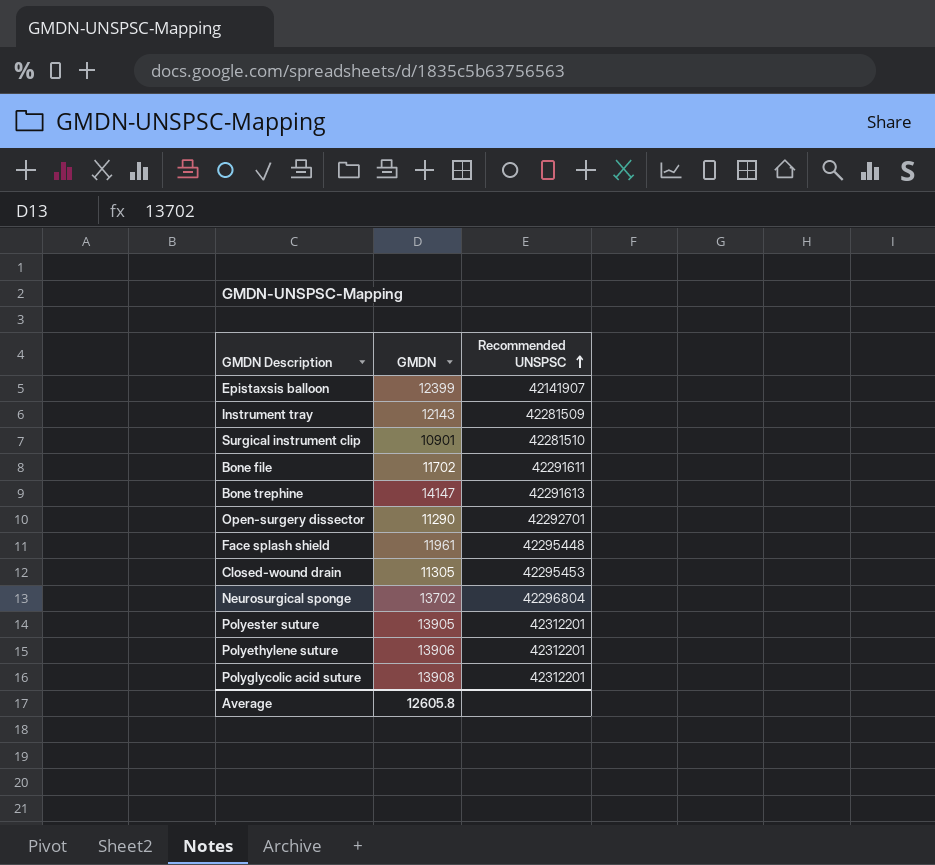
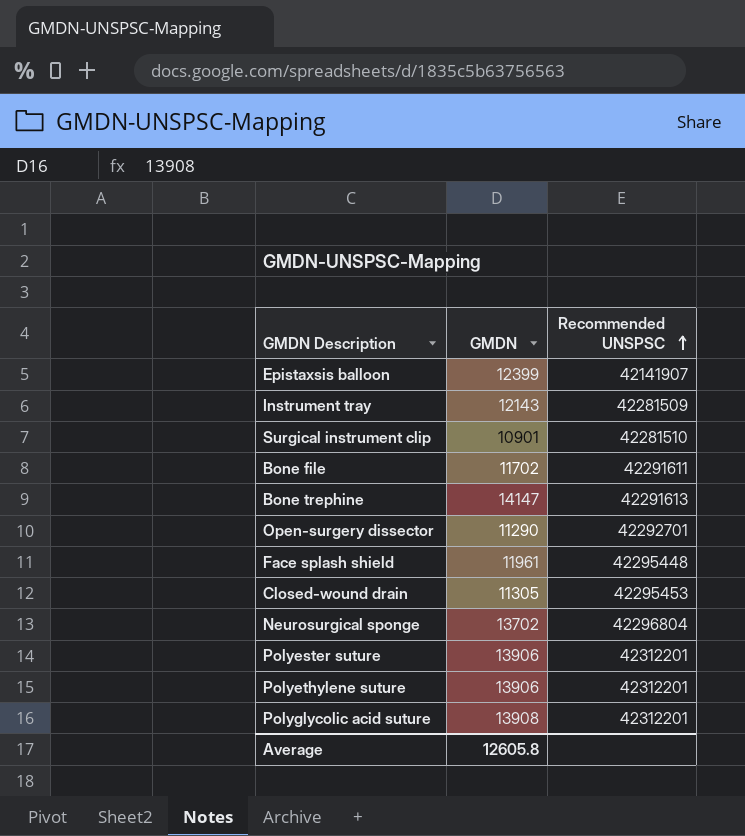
Polyester suture | GMDN: 13905 -> 13906

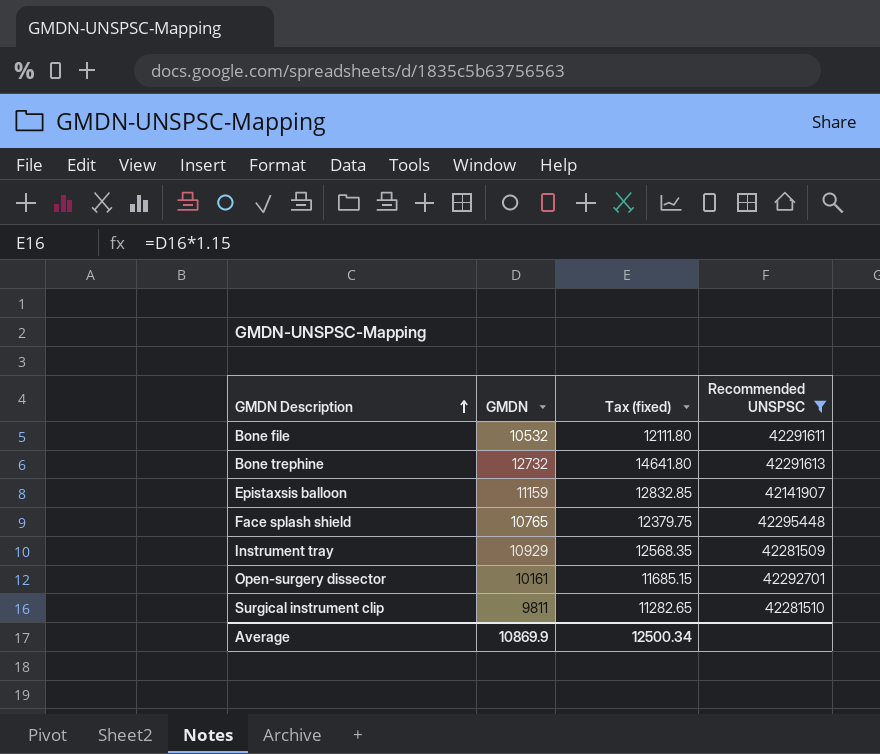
filter: none -> Recommended UNSPSC <= 42295448
row order: Recommended UNSPSC ascending -> GMDN Description ascending
column Tax (fixed) | formula: none -> [GMDN] * 1.15
Bone file | GMDN: 11702 -> 10532
Bone trephine | GMDN: 14147 -> 12732
Epistaxsis balloon | GMDN: 12399 -> 11159
Face splash shield | GMDN: 11961 -> 10765
Instrument tray | GMDN: 12143 -> 10929
Open-surgery dissector | GMDN: 11290 -> 10161
Surgical instrument clip | GMDN: 10901 -> 9811
Average | GMDN: 12605.8 -> 10869.9

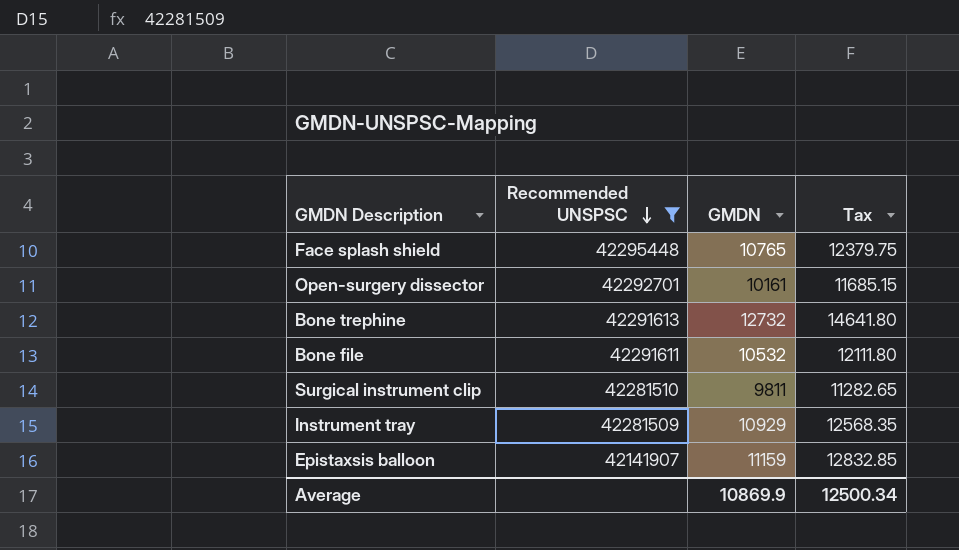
row order: GMDN Description ascending -> Recommended UNSPSC descending
column Recommended UNSPSC | position: 4 -> 2
column name: Tax (fixed) -> Tax

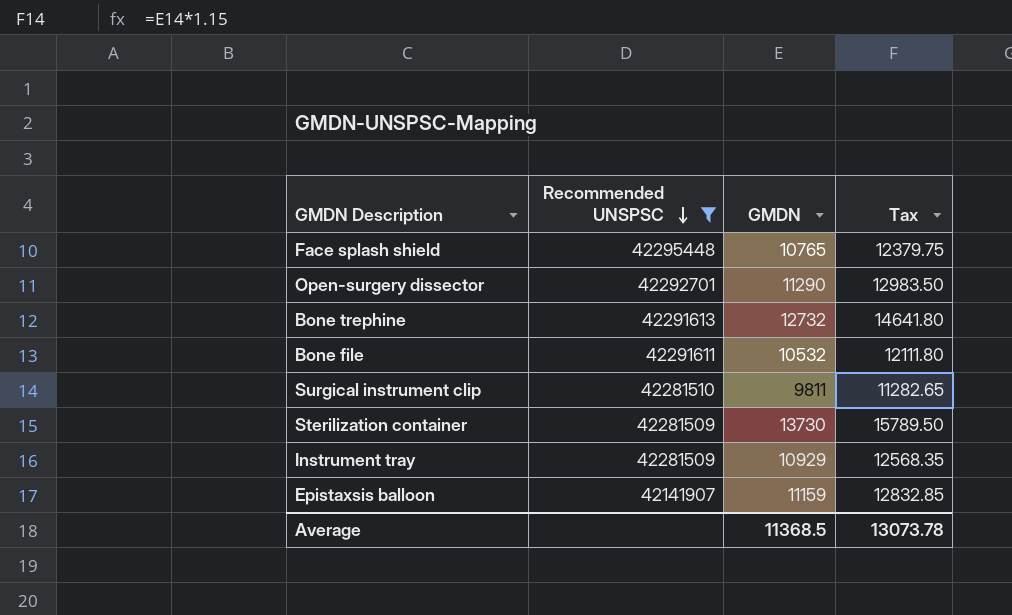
Open-surgery dissector | GMDN: 10161 -> 11290
Open-surgery dissector | Tax: 11685.15 -> 12983.50
row Sterilization container: none -> 42281509 | 13730 | 15789.50
Average | GMDN: 10869.9 -> 11368.5
Average | Tax: 12500.34 -> 13073.78

